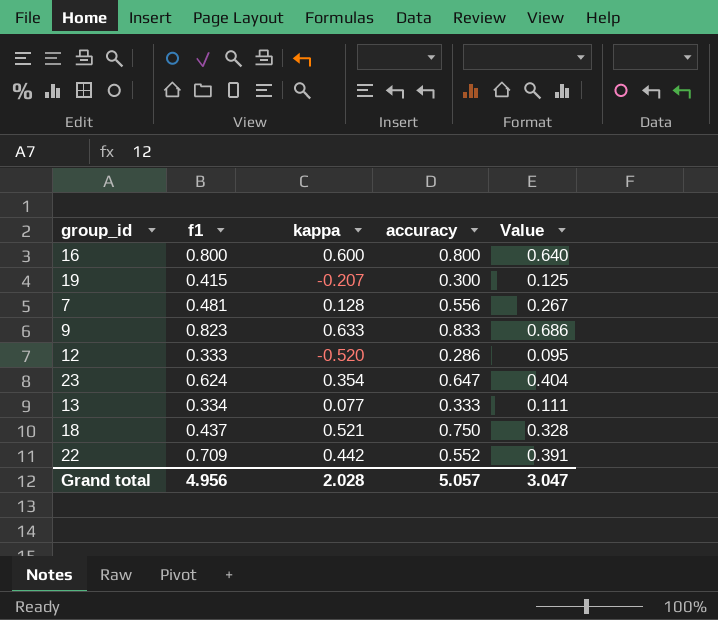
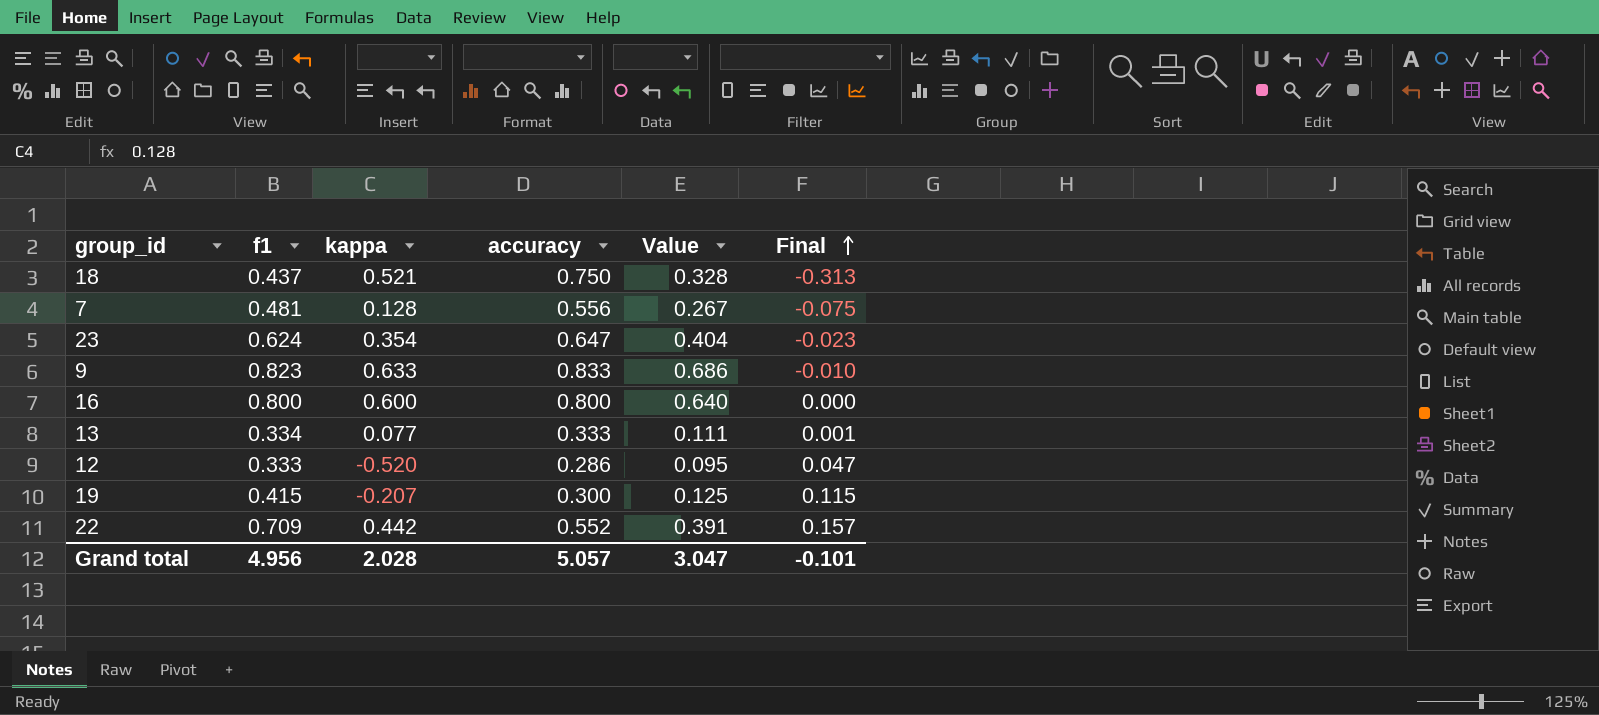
row order: none -> Final ascending
column Final | formula: none -> [f1] - [accuracy]

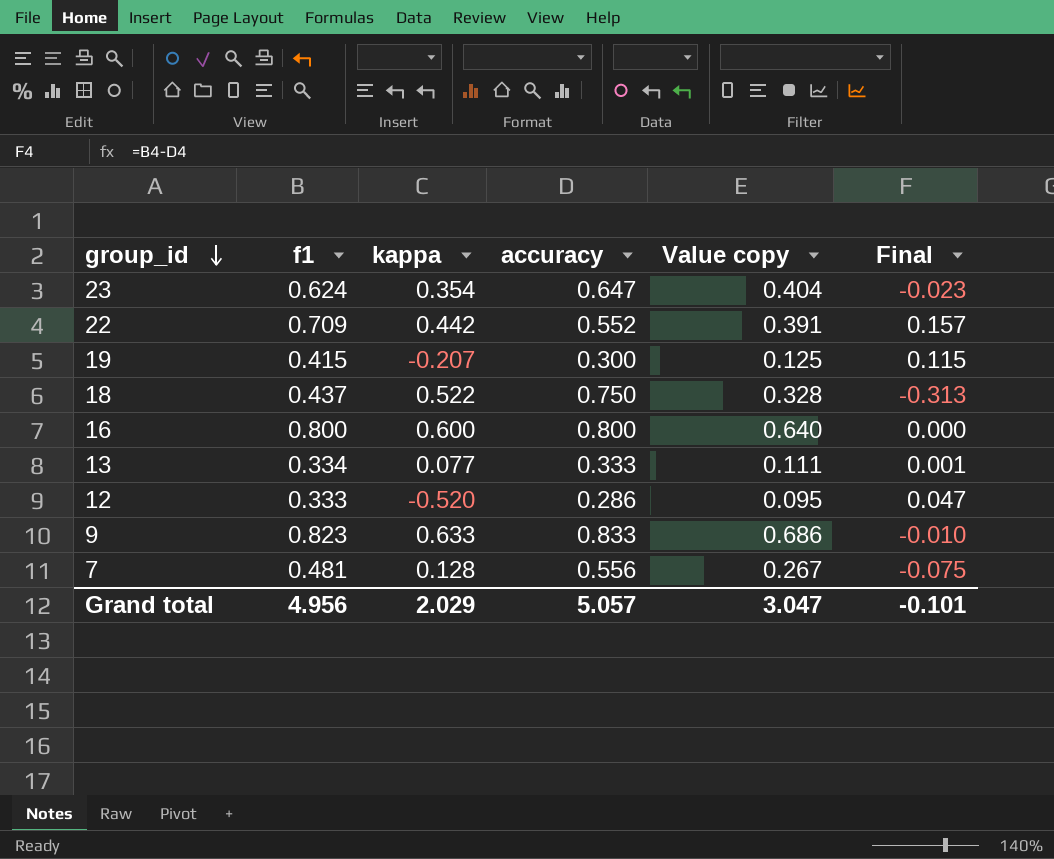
row order: Final ascending -> group_id descending
column name: Value -> Value copy
18 | kappa: 0.521 -> 0.522
Grand total | kappa: 2.028 -> 2.029

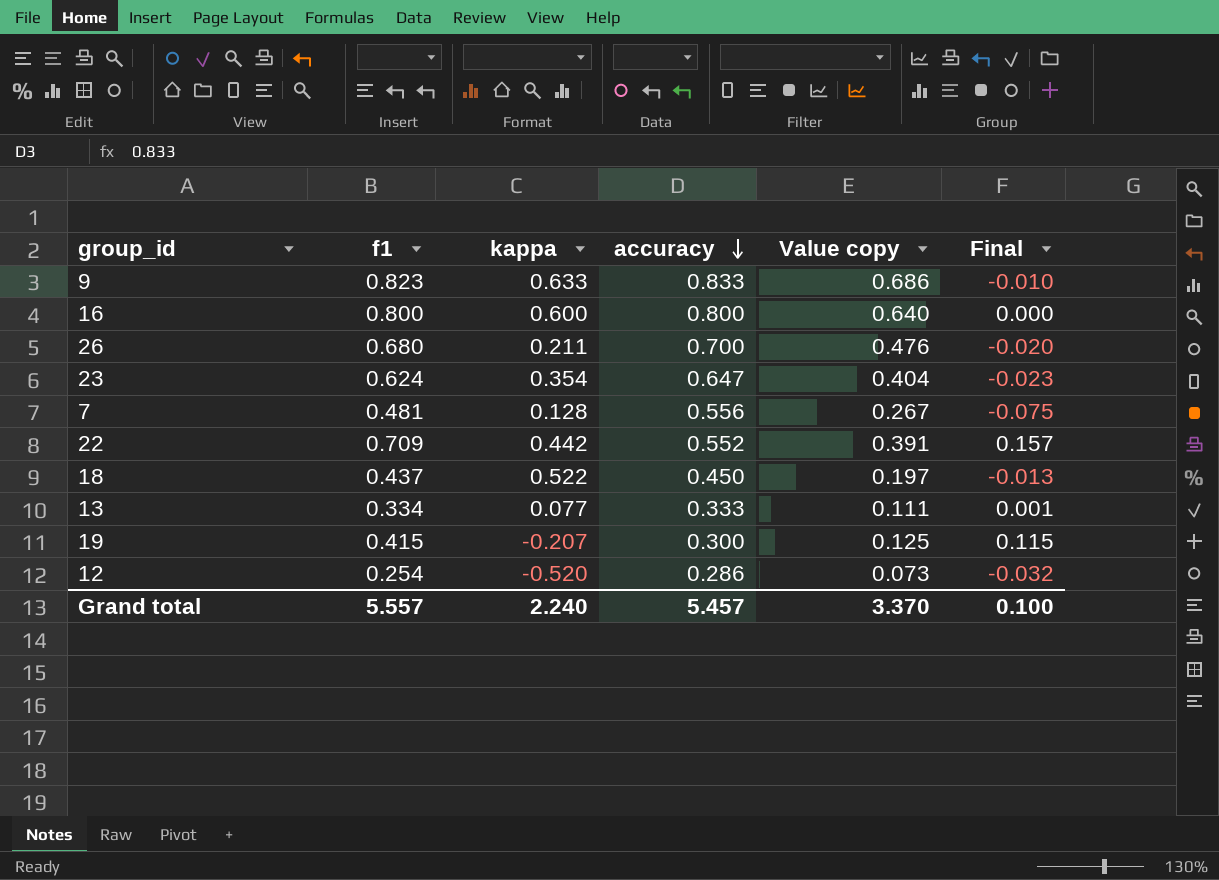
row order: group_id descending -> accuracy descending
row 26: none -> 0.680 | 0.211 | 0.700 | 0.476 | -0.020
18 | accuracy: 0.750 -> 0.450
18 | Value copy: 0.328 -> 0.197
18 | Final: -0.313 -> -0.013
12 | f1: 0.333 -> 0.254
12 | Value copy: 0.095 -> 0.073
12 | Final: 0.047 -> -0.032
Grand total | f1: 4.956 -> 5.557
Grand total | kappa: 2.029 -> 2.240
Grand total | accuracy: 5.057 -> 5.457
Grand total | Value copy: 3.047 -> 3.370
Grand total | Final: -0.101 -> 0.100

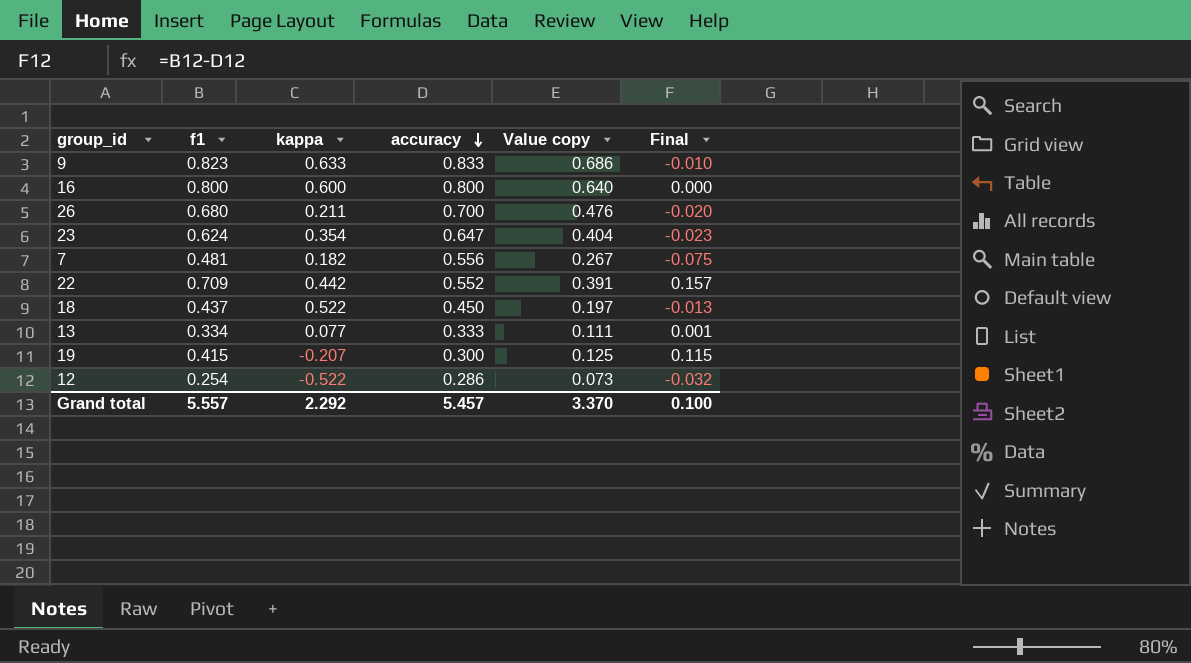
7 | kappa: 0.128 -> 0.182
12 | kappa: -0.520 -> -0.522
Grand total | kappa: 2.240 -> 2.292

